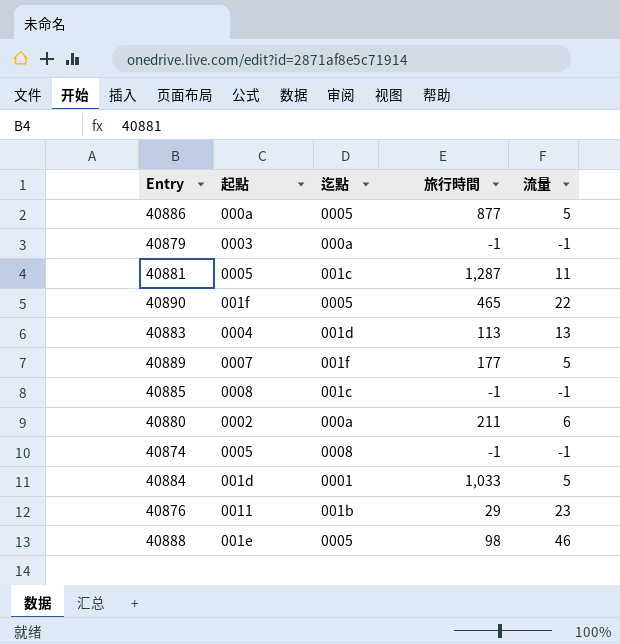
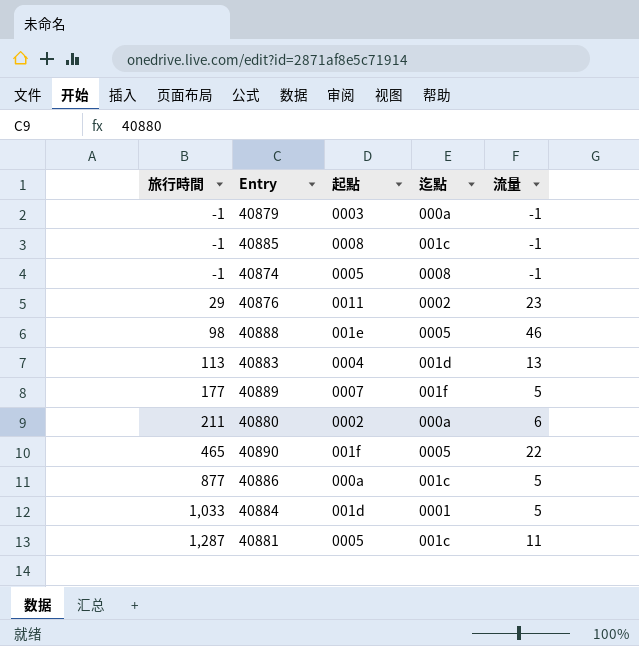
row order: none -> 旅行時間 ascending
column 旅行時間 | position: 4 -> 1
40876 | 迄點: 001b -> 0002
40886 | 迄點: 0005 -> 001c

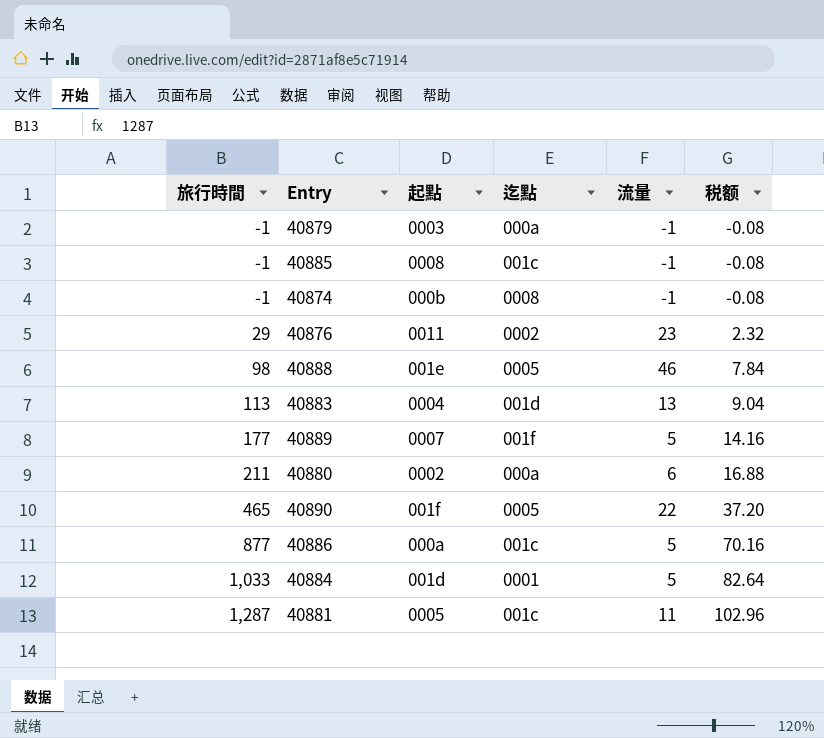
column 税额 | formula: none -> [旅行時間] * 0.08
40874 | 起點: 0005 -> 000b

